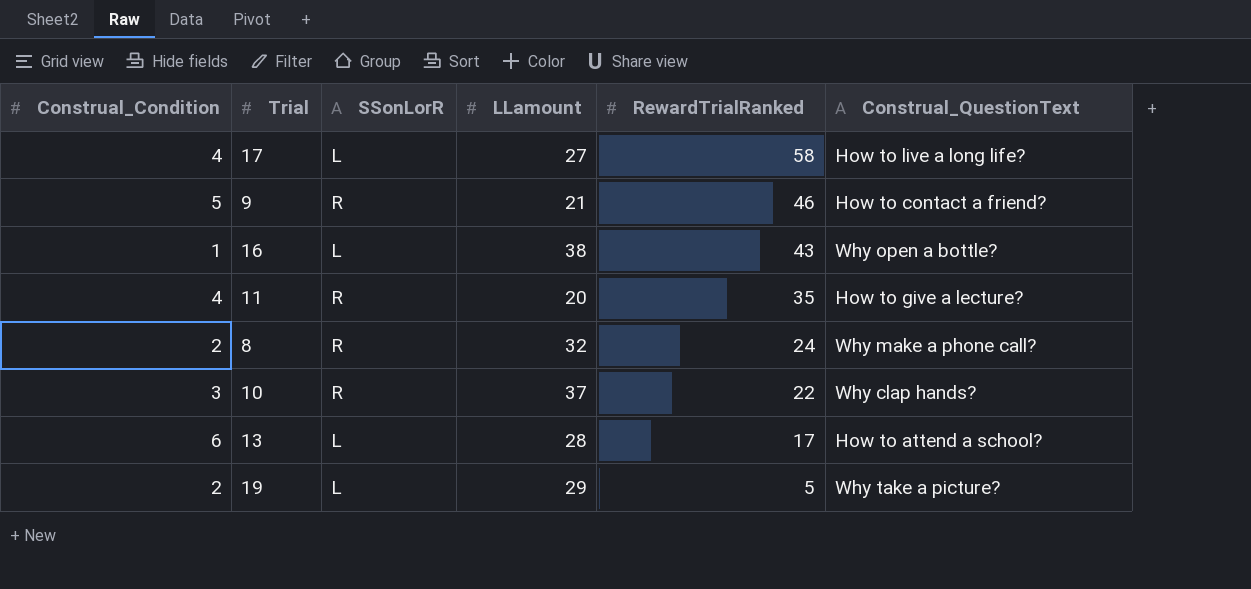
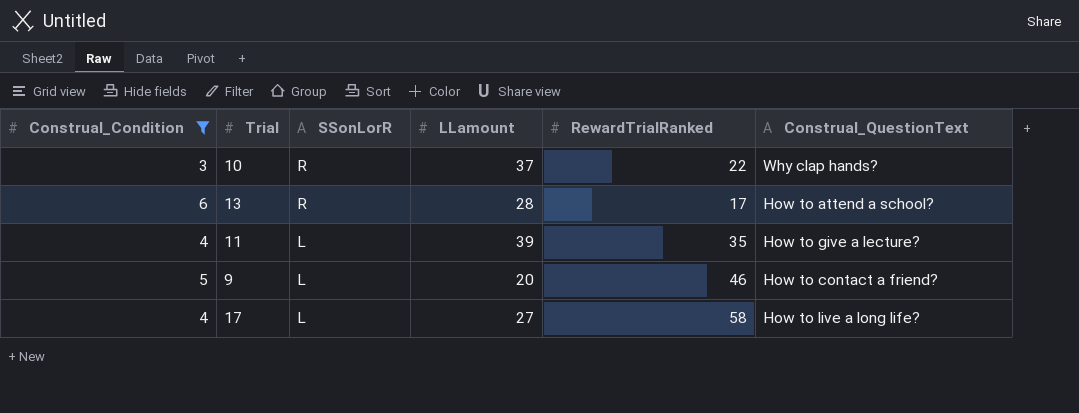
filter: none -> Construal_Condition >= 3
row order: RewardTrialRanked descending -> SSonLorR descending
13 | SSonLorR: L -> R
11 | SSonLorR: R -> L
11 | LLamount: 20 -> 39
9 | SSonLorR: R -> L
9 | LLamount: 21 -> 20

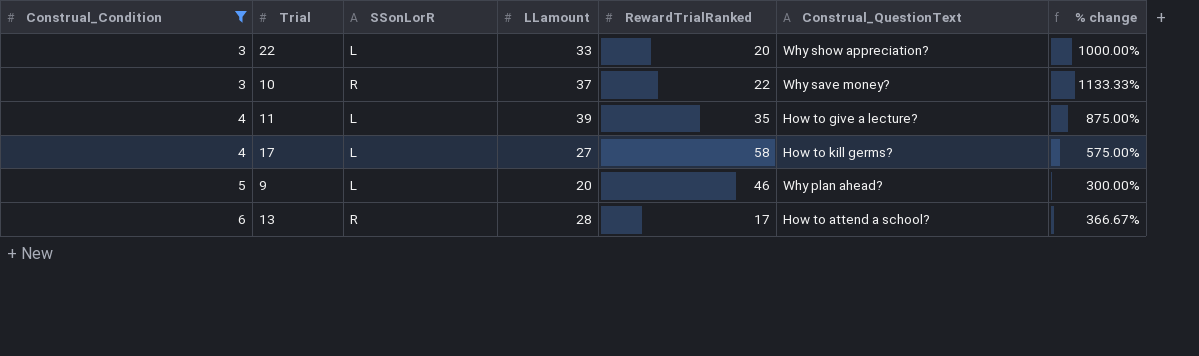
row order: SSonLorR descending -> Construal_Condition ascending
column % change | formula: none -> ([LLamount] - [Construal_Condition]) / [Construal_Condition]
row 22: none -> 3 | L | 33 | 20 | Why show appreciation? | 1000.00%
10 | Construal_QuestionText: Why clap hands? -> Why save money?
17 | Construal_QuestionText: How to live a long life? -> How to kill germs?
9 | Construal_QuestionText: How to contact a friend? -> Why plan ahead?

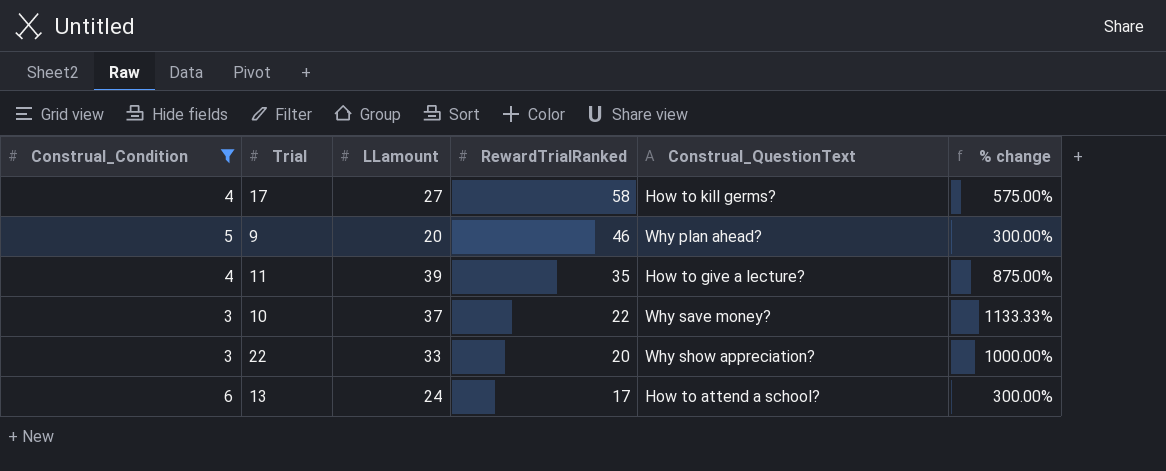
row order: Construal_Condition ascending -> RewardTrialRanked descending
column SSonLorR | position: 3 -> none
13 | LLamount: 28 -> 24
13 | % change: 366.67% -> 300.00%

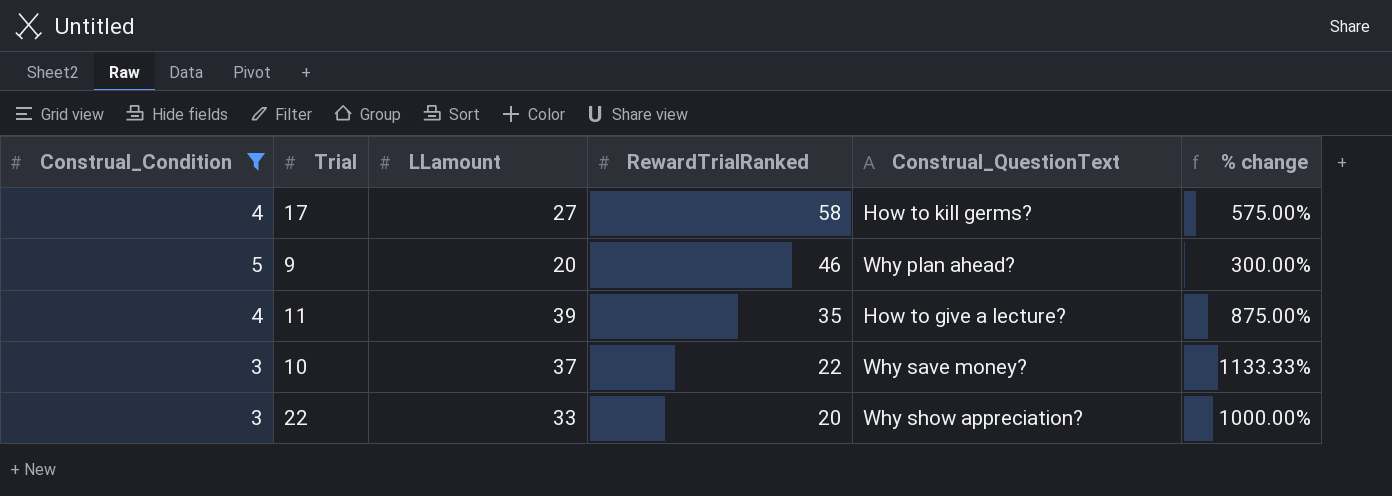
row 13: 6 | 24 | 17 | How to attend a school? | 300.00% -> none

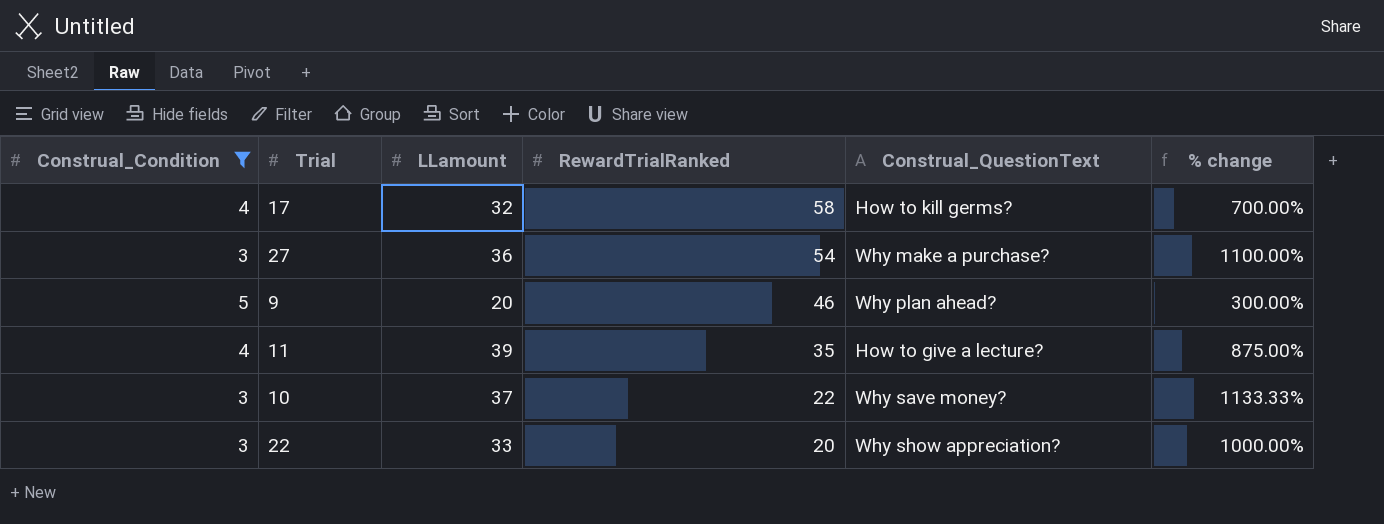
17 | LLamount: 27 -> 32
17 | % change: 575.00% -> 700.00%
row 27: none -> 3 | 36 | 54 | Why make a purchase? | 1100.00%

